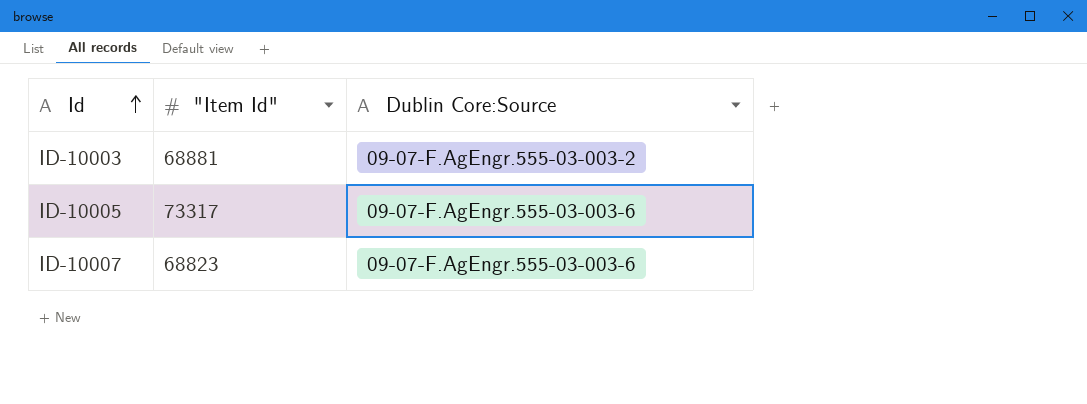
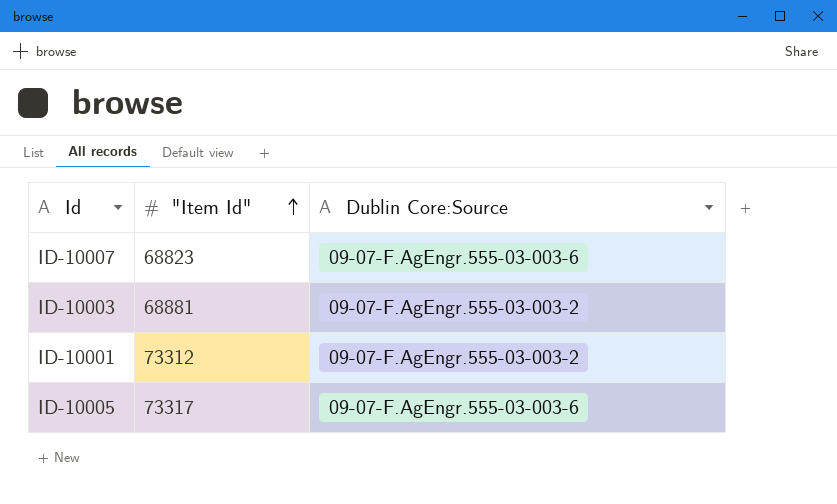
row order: Id ascending -> "Item Id" ascending
row ID-10001: none -> 73312 | 09-07-F.AgEngr.555-03-003-2

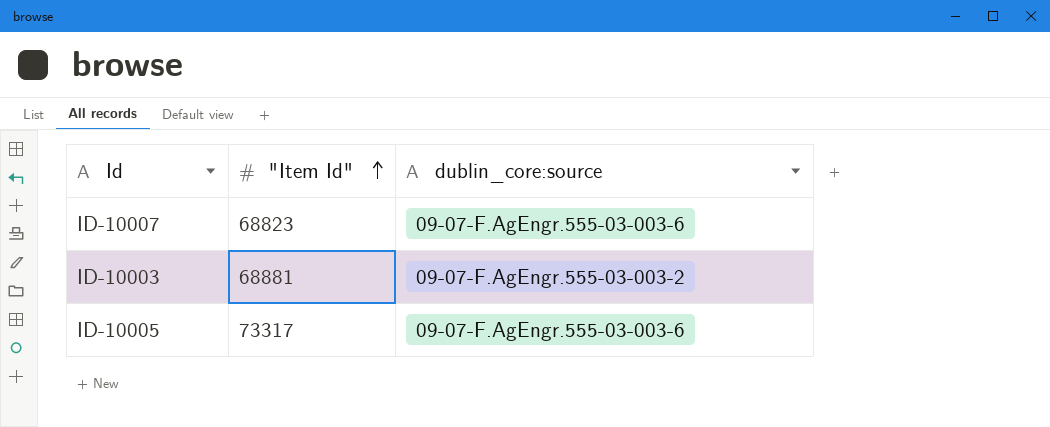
column name: Dublin Core:Source -> dublin_core:source
row ID-10001: 73312 | 09-07-F.AgEngr.555-03-003-2 -> none

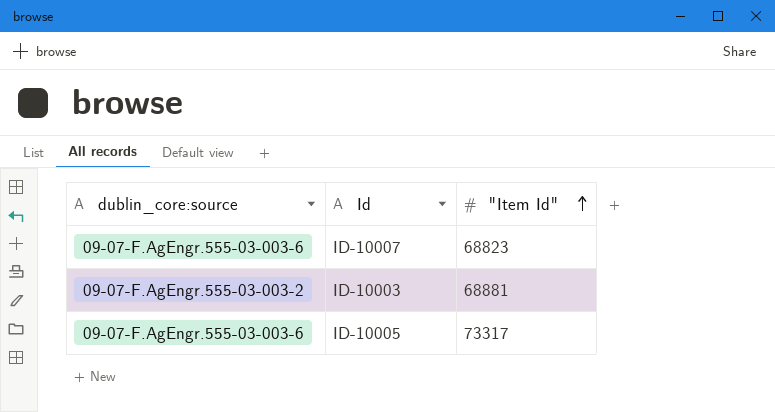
column dublin_core:source | position: 3 -> 1

